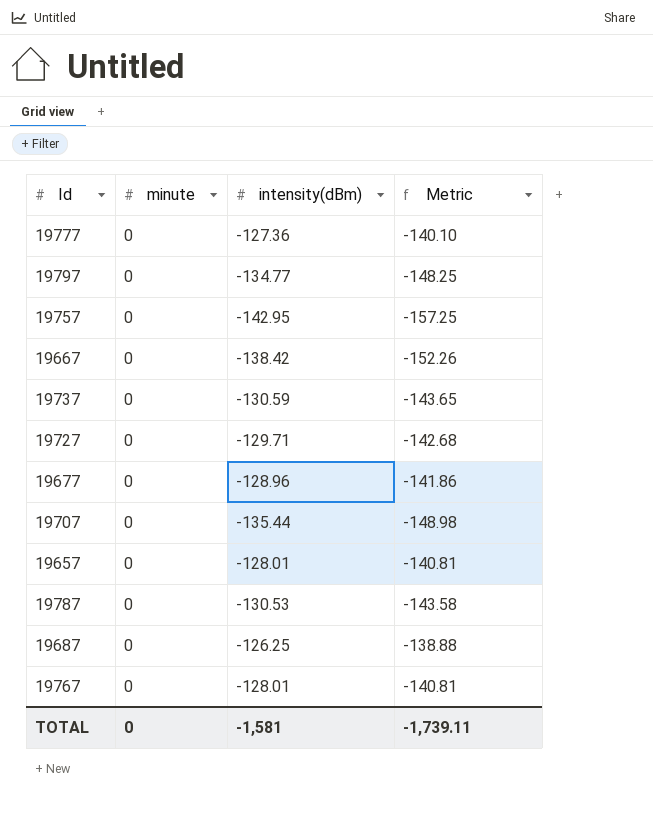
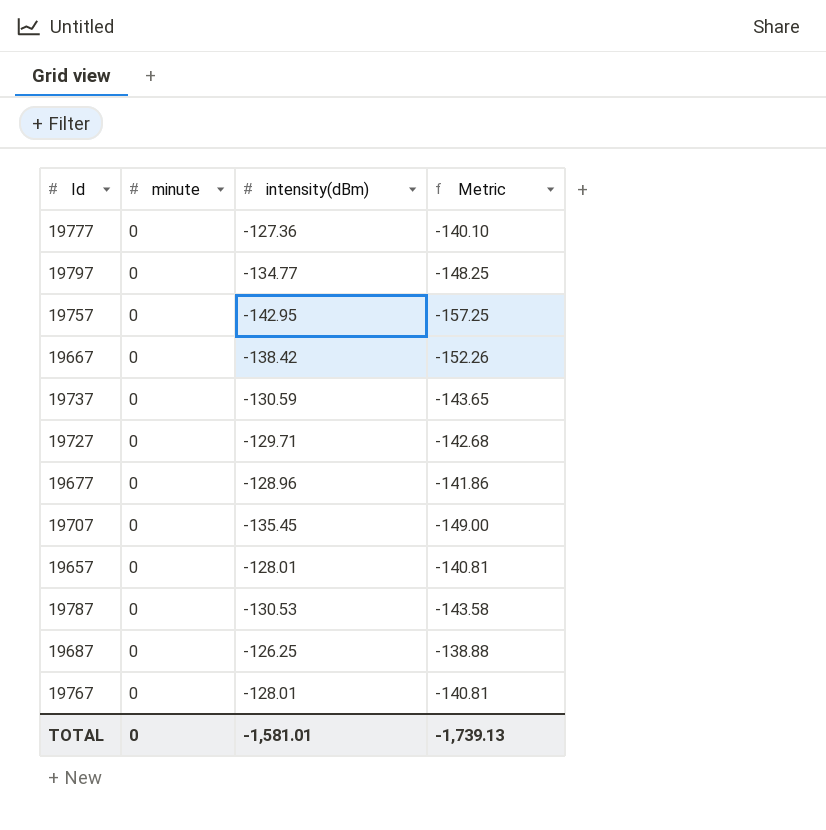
19707 | intensity(dBm): -135.44 -> -135.45
19707 | Metric: -148.98 -> -149.00
TOTAL | intensity(dBm): -1,581 -> -1,581.01
TOTAL | Metric: -1,739.11 -> -1,739.13

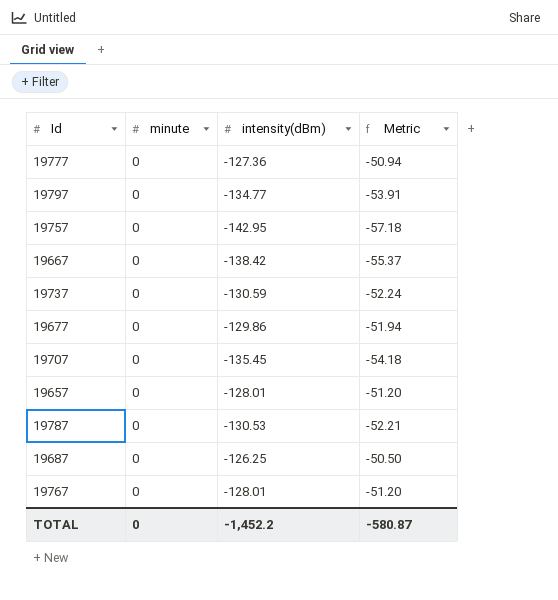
column Metric | formula: [intensity(dBm)] * 1.1 -> [intensity(dBm)] * 0.4
row 19727: 0 | -129.71 | -142.68 -> none
19677 | intensity(dBm): -128.96 -> -129.86
TOTAL | intensity(dBm): -1,581.01 -> -1,452.2
TOTAL | Metric: -1,739.13 -> -580.87

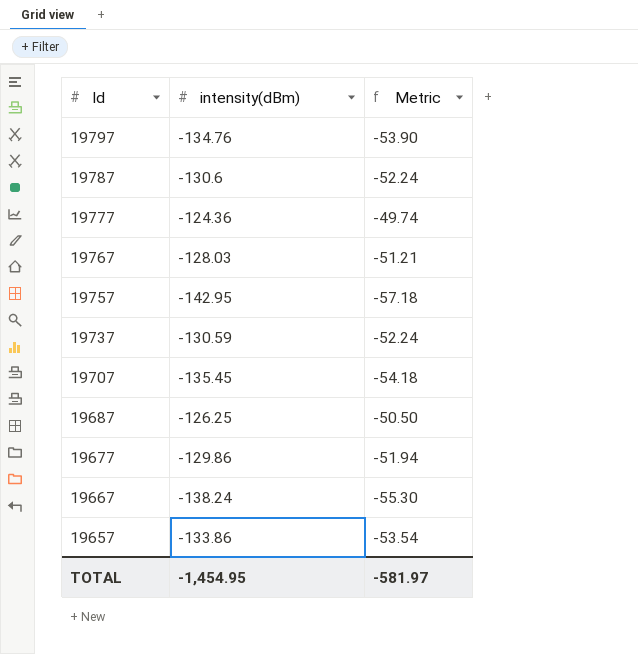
row order: none -> Id descending
column minute | position: 2 -> none
19797 | intensity(dBm): -134.77 -> -134.76
19797 | Metric: -53.91 -> -53.90
19787 | intensity(dBm): -130.53 -> -130.6
19787 | Metric: -52.21 -> -52.24
19777 | intensity(dBm): -127.36 -> -124.36
19777 | Metric: -50.94 -> -49.74
19767 | intensity(dBm): -128.01 -> -128.03
19767 | Metric: -51.20 -> -51.21
19667 | intensity(dBm): -138.42 -> -138.24
19667 | Metric: -55.37 -> -55.30
19657 | intensity(dBm): -128.01 -> -133.86
19657 | Metric: -51.20 -> -53.54
TOTAL | intensity(dBm): -1,452.2 -> -1,454.95
TOTAL | Metric: -580.87 -> -581.97

